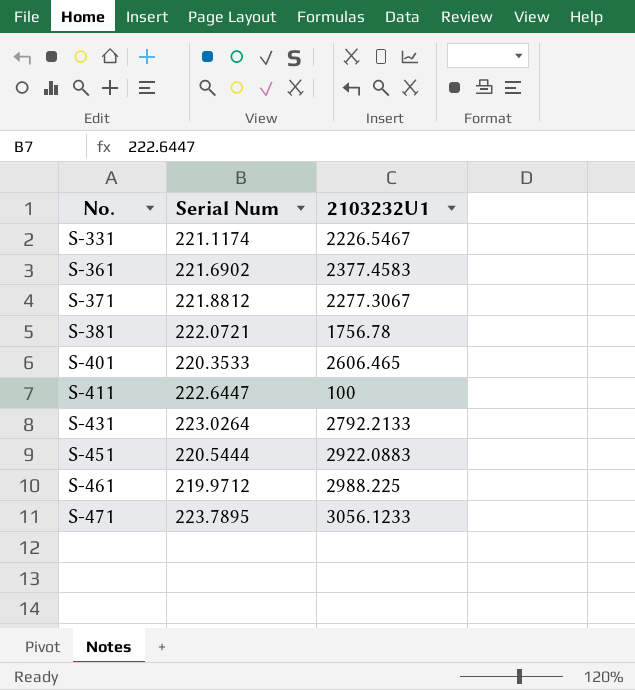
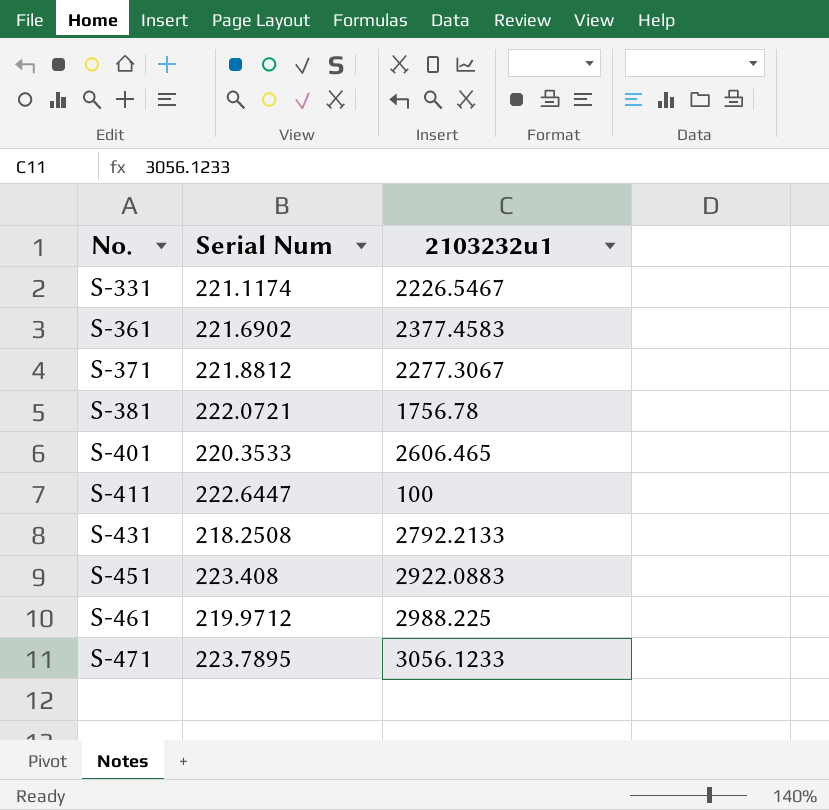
column name: 2103232U1 -> 2103232u1
S-431 | Serial Num: 223.0264 -> 218.2508
S-451 | Serial Num: 220.5444 -> 223.408

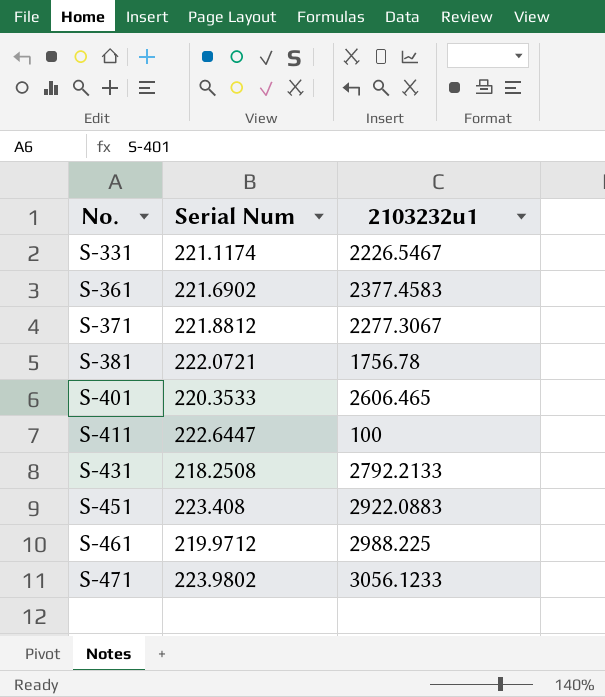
S-471 | Serial Num: 223.7895 -> 223.9802

